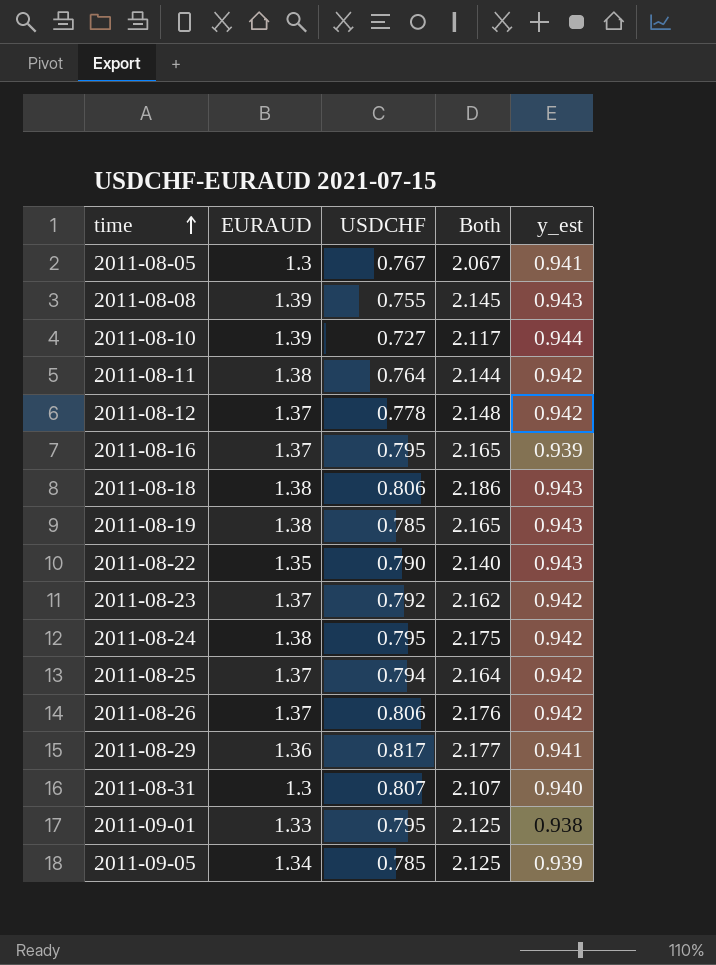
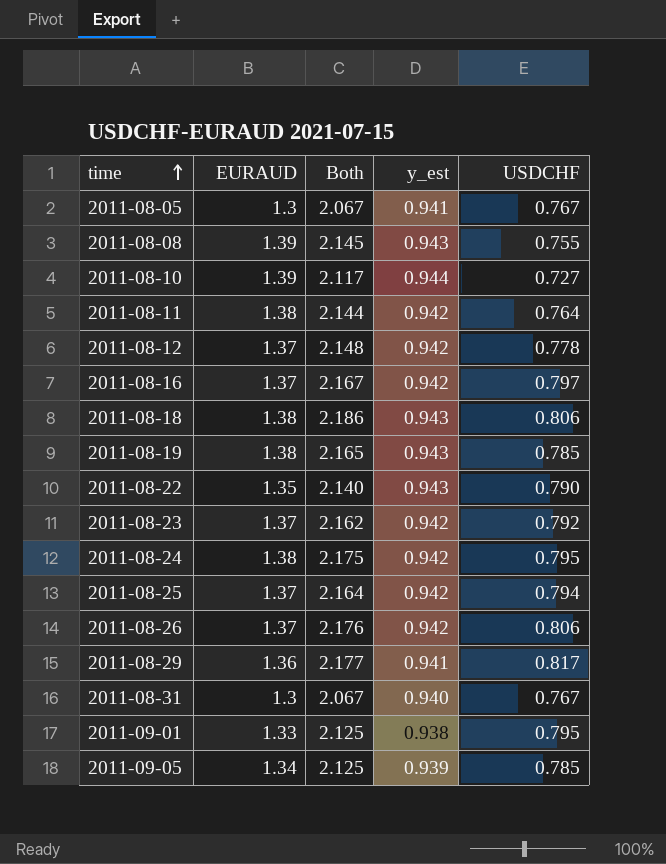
column USDCHF | position: 3 -> 5
2011-08-16 | Both: 2.165 -> 2.167
2011-08-16 | y_est: 0.939 -> 0.942
2011-08-16 | USDCHF: 0.795 -> 0.797
2011-08-31 | Both: 2.107 -> 2.067
2011-08-31 | USDCHF: 0.807 -> 0.767

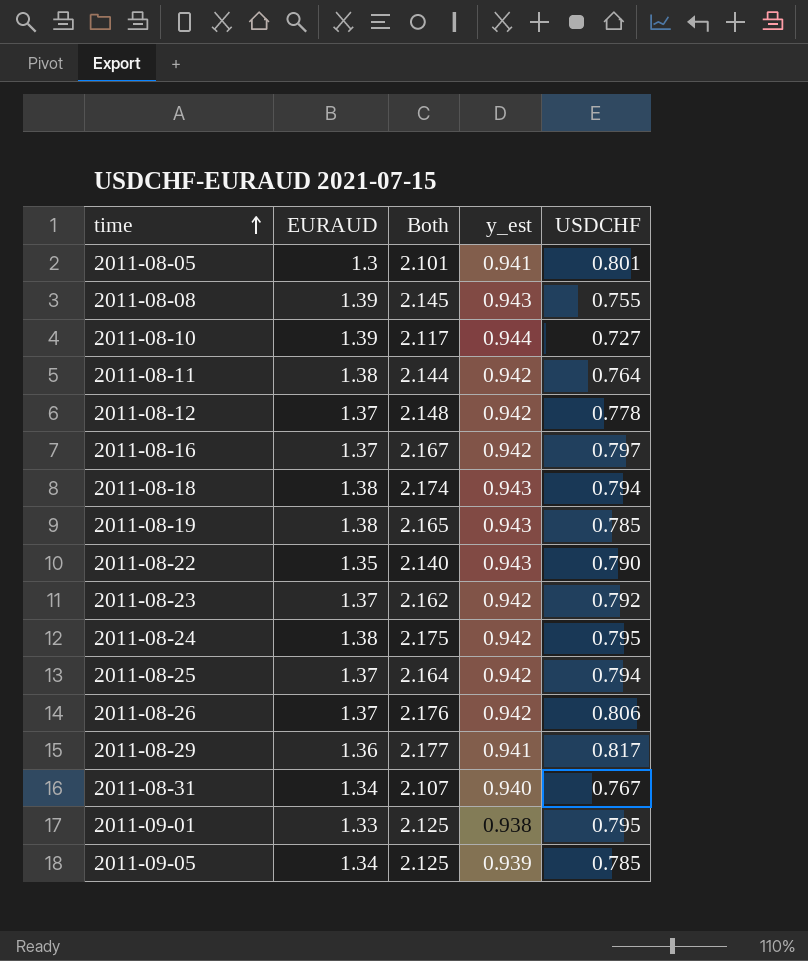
2011-08-05 | Both: 2.067 -> 2.101
2011-08-05 | USDCHF: 0.767 -> 0.801
2011-08-18 | Both: 2.186 -> 2.174
2011-08-18 | USDCHF: 0.806 -> 0.794
2011-08-31 | EURAUD: 1.3 -> 1.34
2011-08-31 | Both: 2.067 -> 2.107

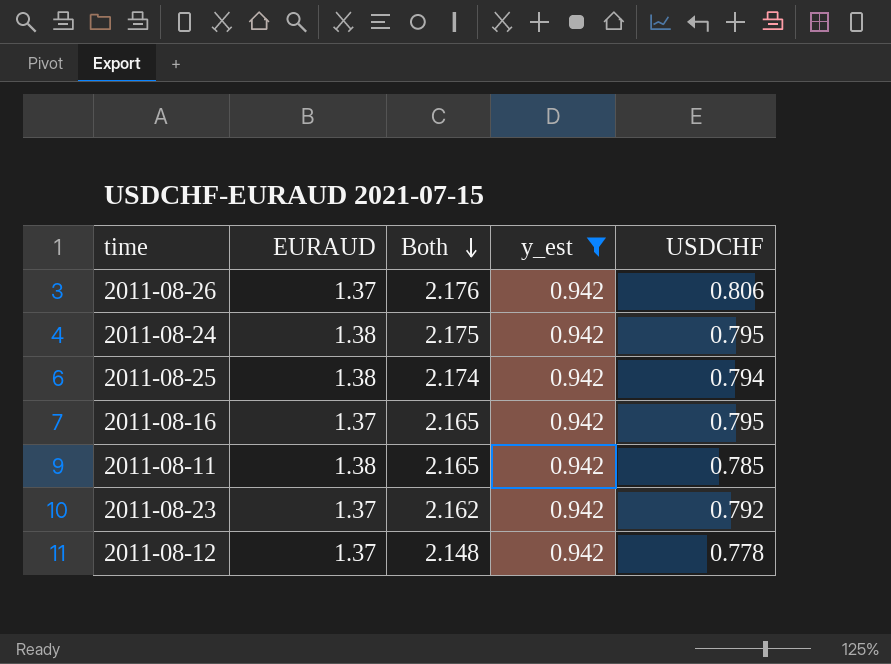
filter: none -> y_est = 0.942
row order: time ascending -> Both descending
2011-08-25 | EURAUD: 1.37 -> 1.38
2011-08-25 | Both: 2.164 -> 2.174
2011-08-16 | Both: 2.167 -> 2.165
2011-08-16 | USDCHF: 0.797 -> 0.795
2011-08-11 | Both: 2.144 -> 2.165
2011-08-11 | USDCHF: 0.764 -> 0.785

